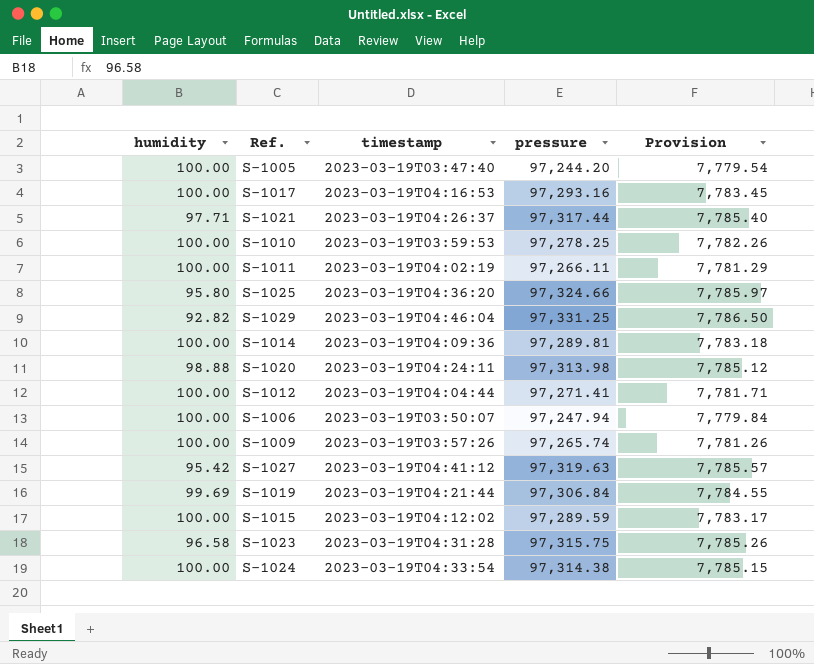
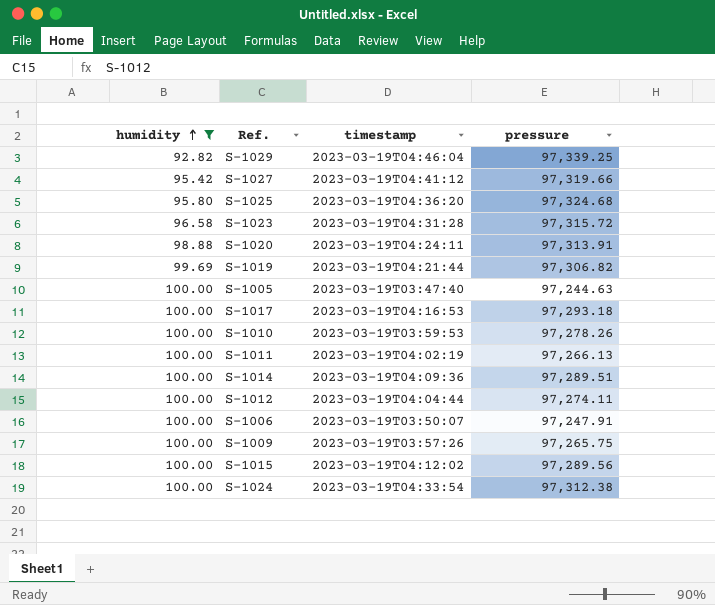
filter: none -> humidity != 97.71
row order: none -> humidity ascending
column Provision | formula: [pressure] * 0.08 -> none
S-1029 | pressure: 97,331.25 -> 97,339.25
S-1027 | pressure: 97,319.63 -> 97,319.66
S-1025 | pressure: 97,324.66 -> 97,324.68
S-1023 | pressure: 97,315.75 -> 97,315.72
S-1020 | pressure: 97,313.98 -> 97,313.91
S-1019 | pressure: 97,306.84 -> 97,306.82
S-1005 | pressure: 97,244.20 -> 97,244.63
S-1017 | pressure: 97,293.16 -> 97,293.18
S-1010 | pressure: 97,278.25 -> 97,278.26
S-1011 | pressure: 97,266.11 -> 97,266.13
S-1014 | pressure: 97,289.81 -> 97,289.51
S-1012 | pressure: 97,271.41 -> 97,274.11
S-1006 | pressure: 97,247.94 -> 97,247.91
S-1009 | pressure: 97,265.74 -> 97,265.75
S-1015 | pressure: 97,289.59 -> 97,289.56
S-1024 | pressure: 97,314.38 -> 97,312.38

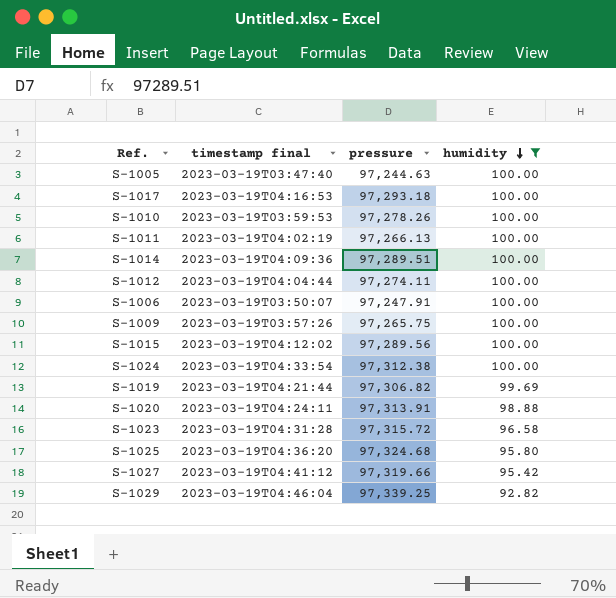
row order: humidity ascending -> humidity descending
column name: timestamp -> timestamp final
column humidity | position: 1 -> 4

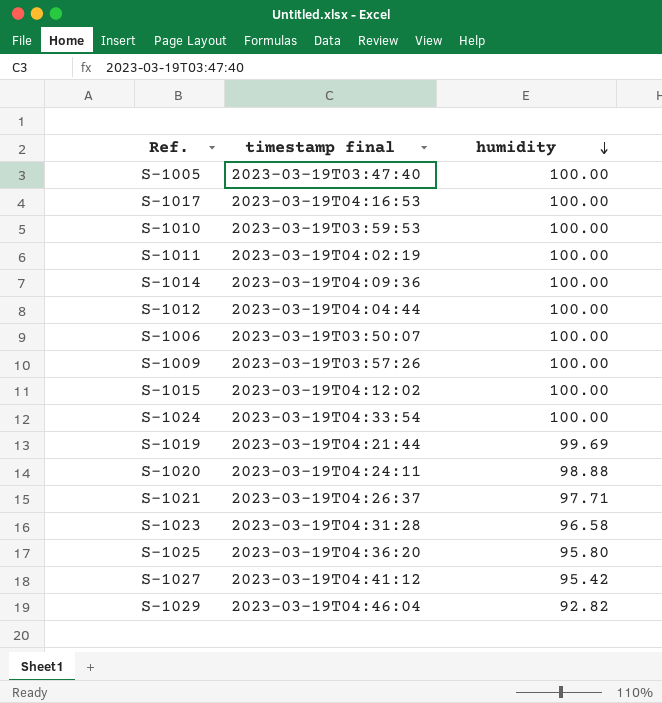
filter: humidity != 97.71 -> none
column pressure | position: 3 -> none

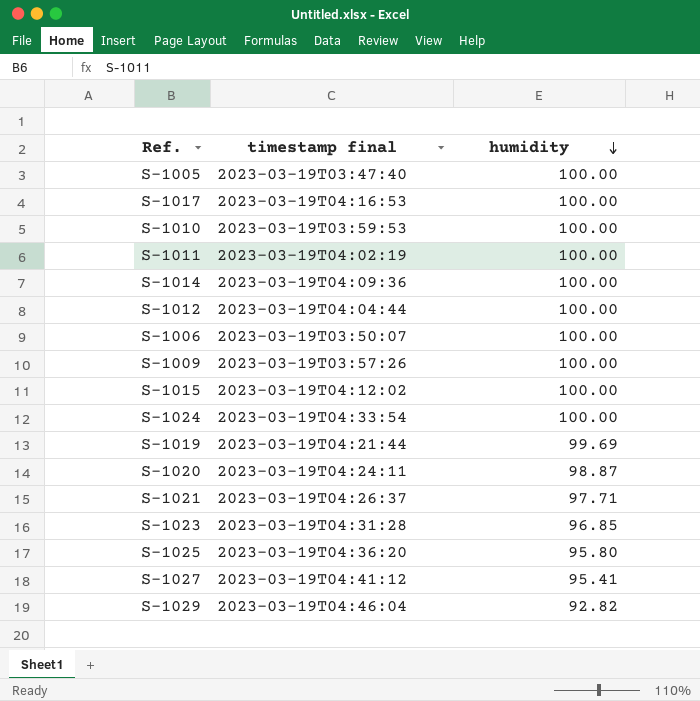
S-1020 | humidity: 98.88 -> 98.87
S-1023 | humidity: 96.58 -> 96.85
S-1027 | humidity: 95.42 -> 95.41

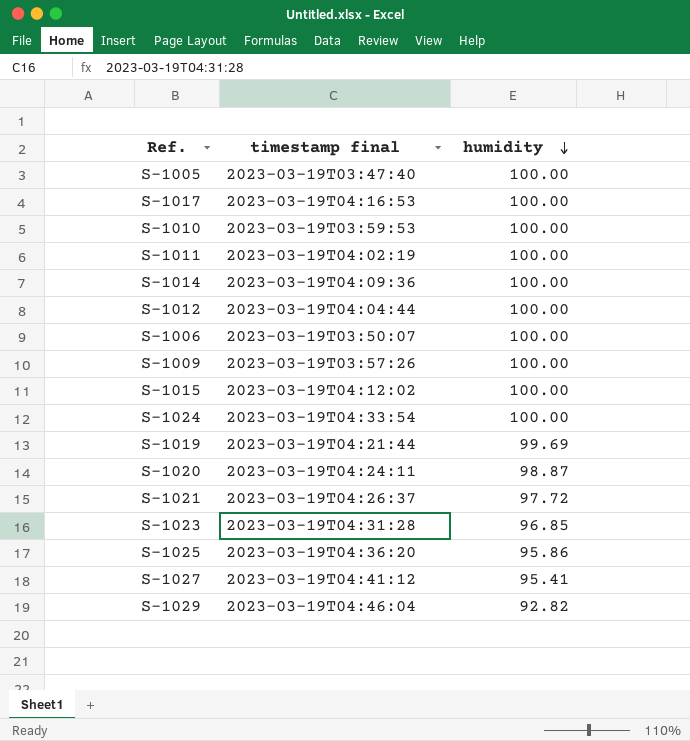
S-1021 | humidity: 97.71 -> 97.72
S-1025 | humidity: 95.80 -> 95.86

